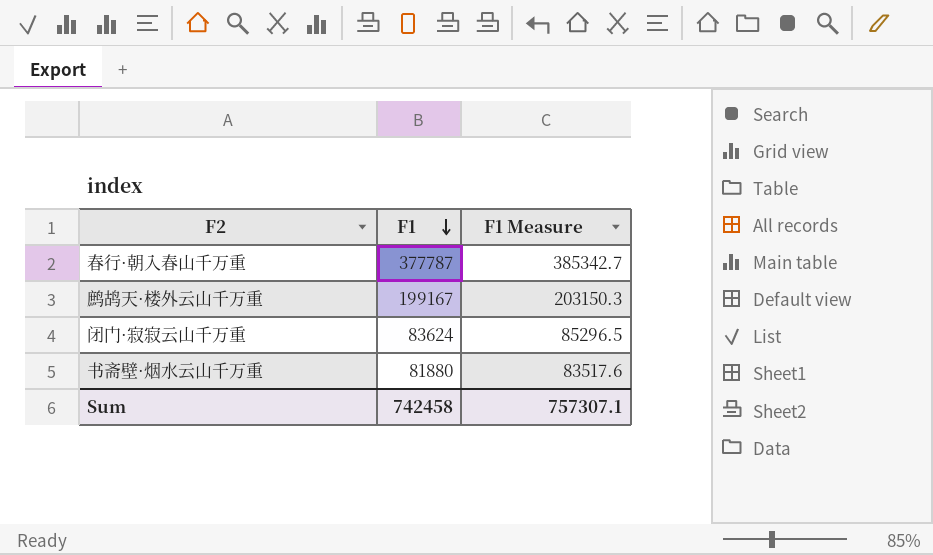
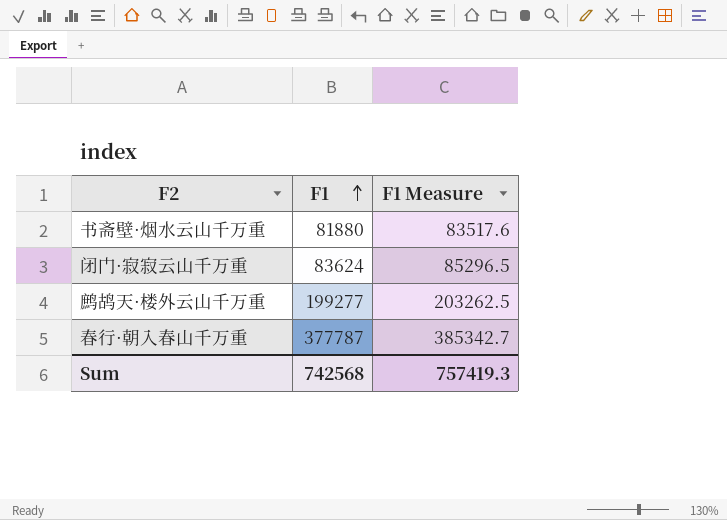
row order: F1 descending -> F1 ascending
鹧鸪天·楼外云山千万重 | F1: 199167 -> 199277
鹧鸪天·楼外云山千万重 | F1 Measure: 203150.3 -> 203262.5
Sum | F1: 742458 -> 742568
Sum | F1 Measure: 757307.1 -> 757419.3

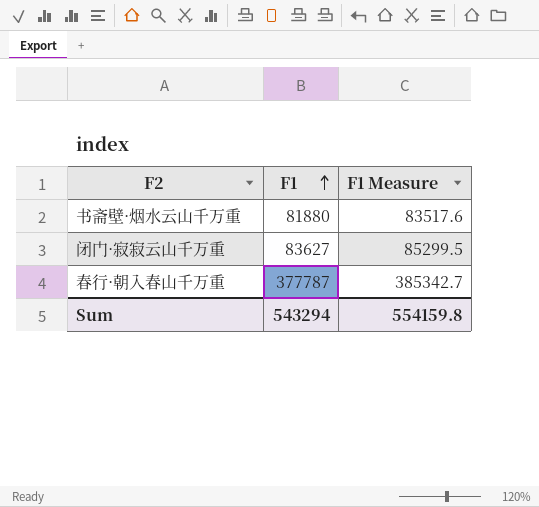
row 鹧鸪天·楼外云山千万重: 199277 | 203262.5 -> none
闭门·寂寂云山千万重 | F1: 83624 -> 83627
闭门·寂寂云山千万重 | F1 Measure: 85296.5 -> 85299.5
Sum | F1: 742568 -> 543294
Sum | F1 Measure: 757419.3 -> 554159.8

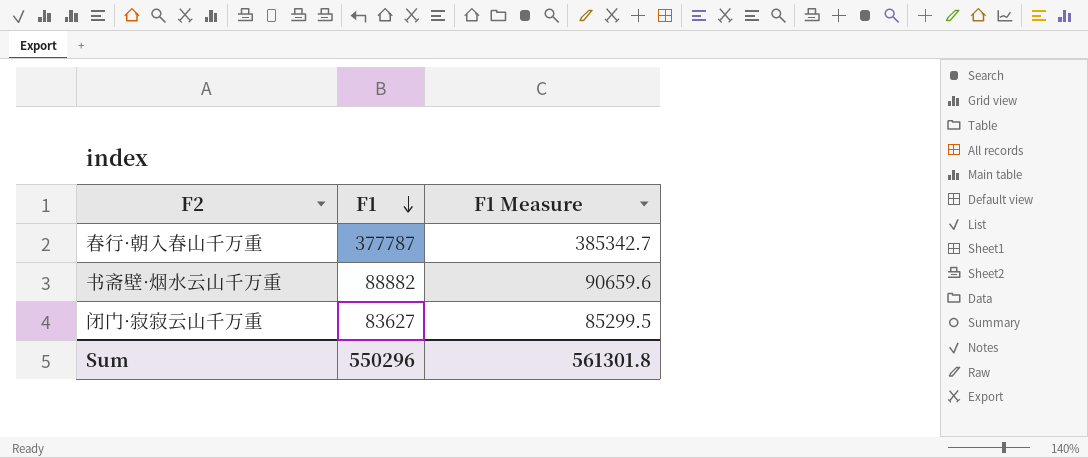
row order: F1 ascending -> F1 descending
书斋壁·烟水云山千万重 | F1: 81880 -> 88882
书斋壁·烟水云山千万重 | F1 Measure: 83517.6 -> 90659.6
Sum | F1: 543294 -> 550296
Sum | F1 Measure: 554159.8 -> 561301.8

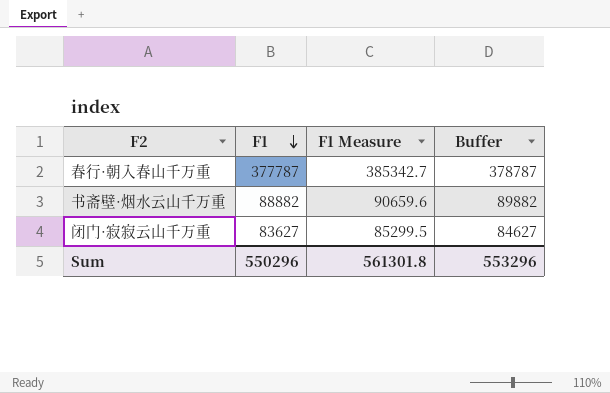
column Buffer | formula: none -> [F1] + 1000

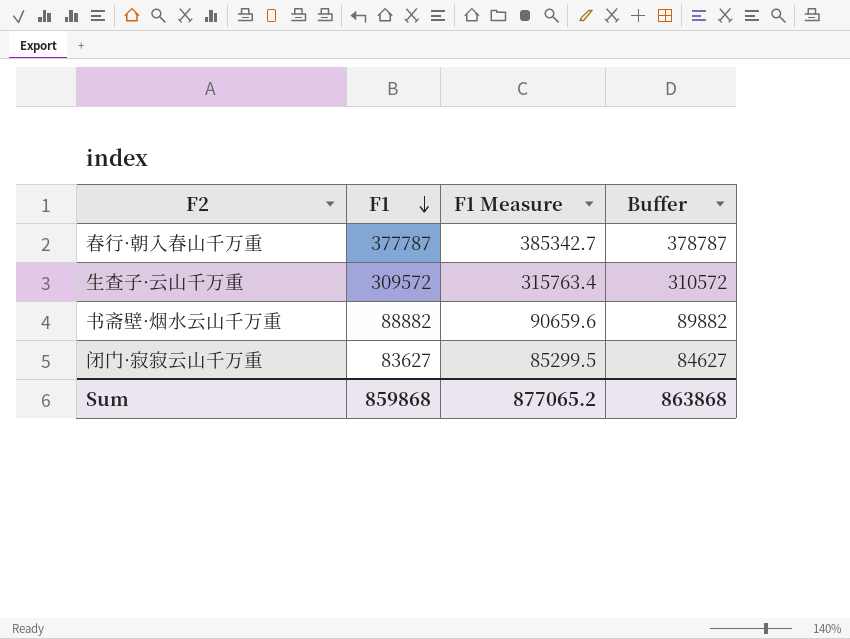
row 生查子·云山千万重: none -> 309572 | 315763.4 | 310572
Sum | F1: 550296 -> 859868
Sum | F1 Measure: 561301.8 -> 877065.2
Sum | Buffer: 553296 -> 863868

